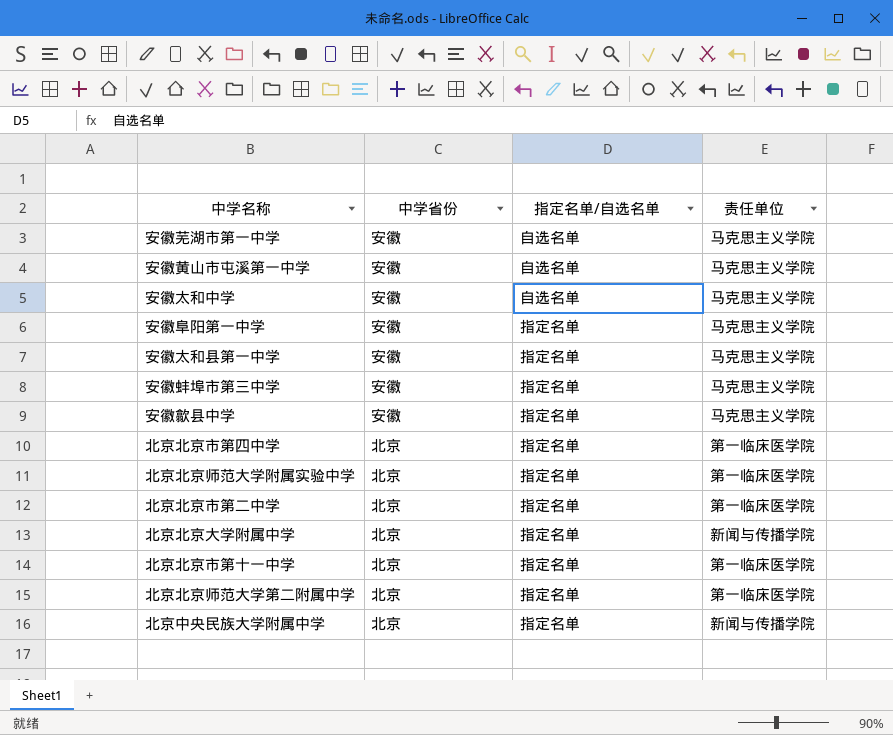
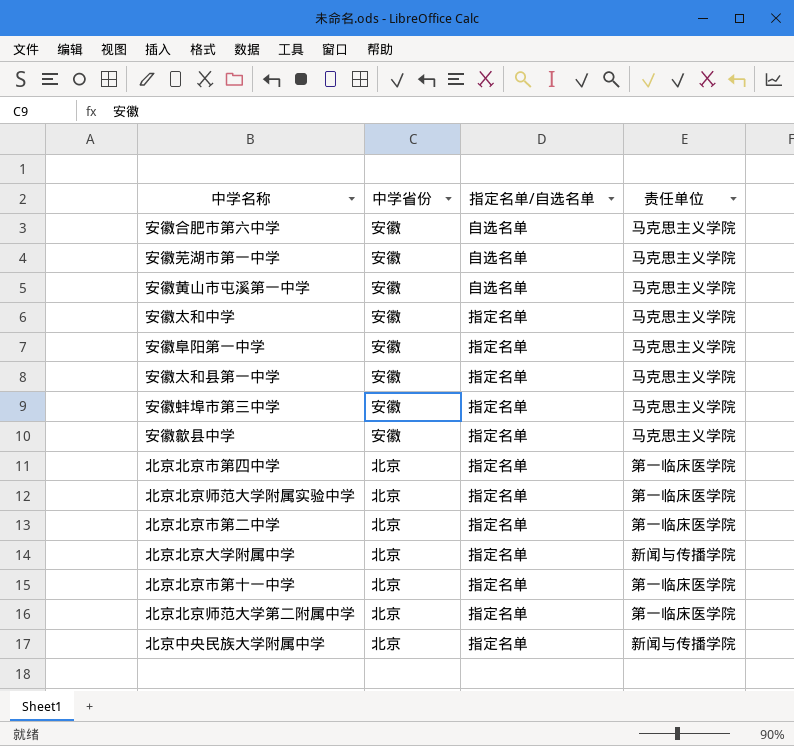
row 安徽合肥市第六中学: none -> 安徽 | 自选名单 | 马克思主义学院
安徽太和中学 | 指定名单/自选名单: 自选名单 -> 指定名单

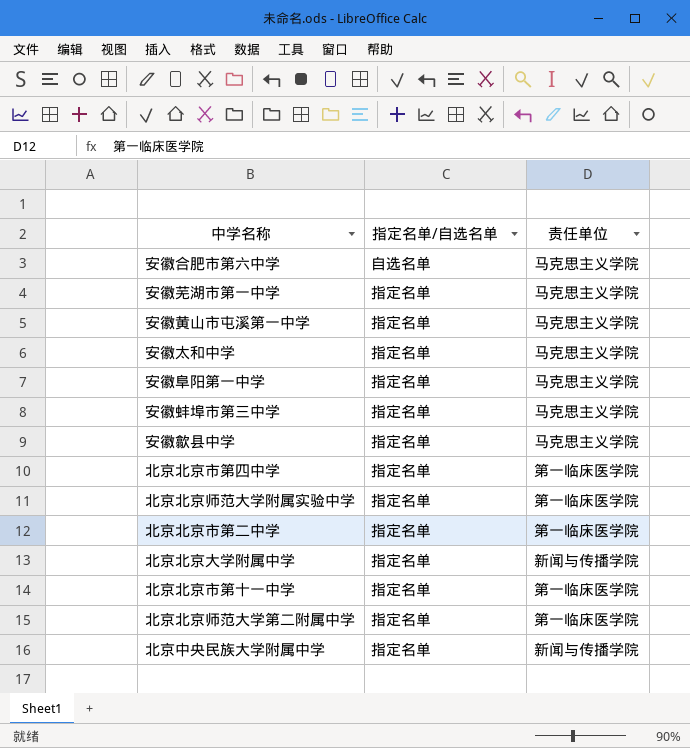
column 中学省份 | position: 2 -> none
row 安徽太和县第一中学: 安徽 | 指定名单 | 马克思主义学院 -> none
安徽芜湖市第一中学 | 指定名单/自选名单: 自选名单 -> 指定名单
安徽黄山市屯溪第一中学 | 指定名单/自选名单: 自选名单 -> 指定名单

